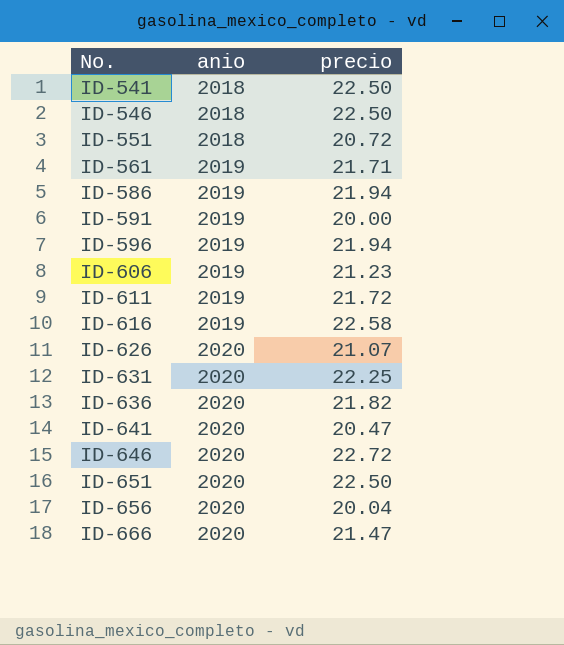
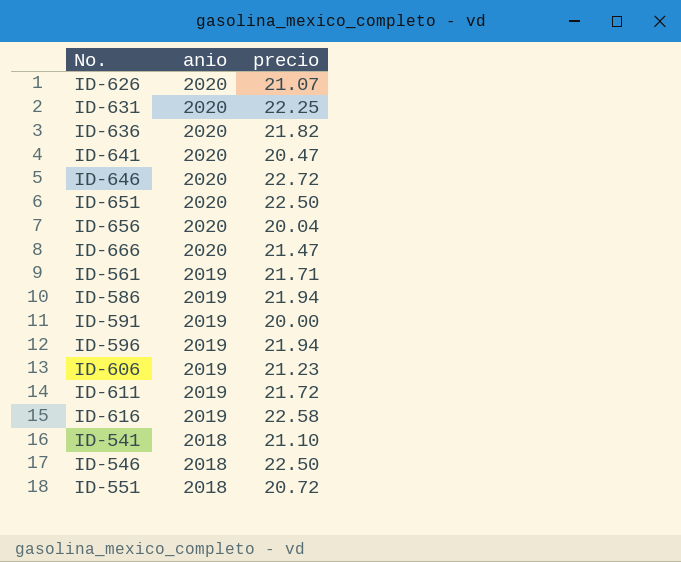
row order: No. ascending -> anio descending
ID-541 | precio: 22.50 -> 21.10

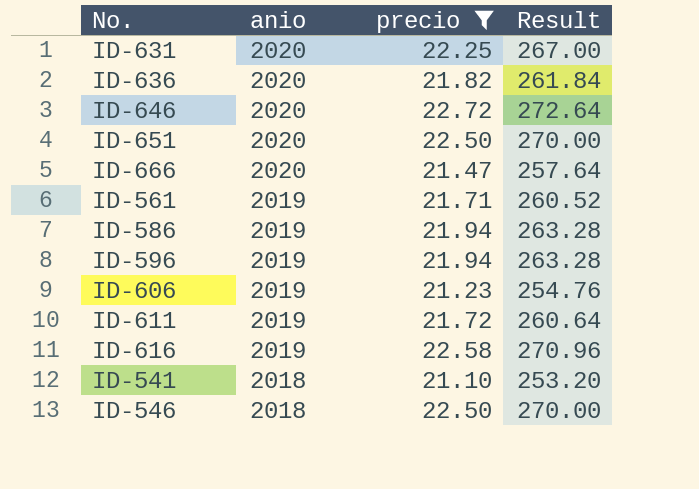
filter: none -> precio >= 21.10
column Result | formula: none -> [precio] * 12

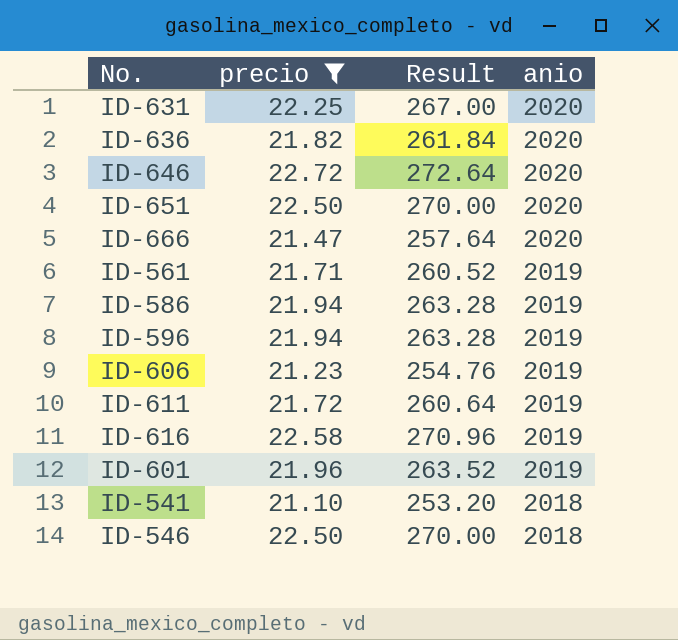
column anio | position: 2 -> 4
row ID-601: none -> 21.96 | 263.52 | 2019

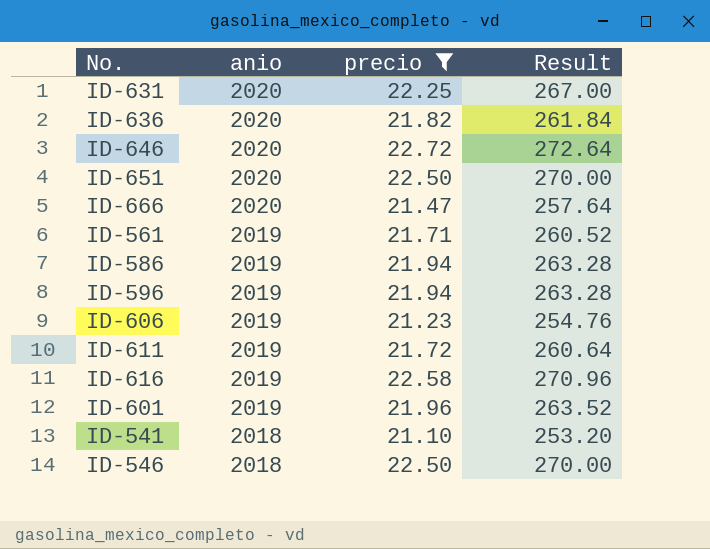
column anio | position: 4 -> 2

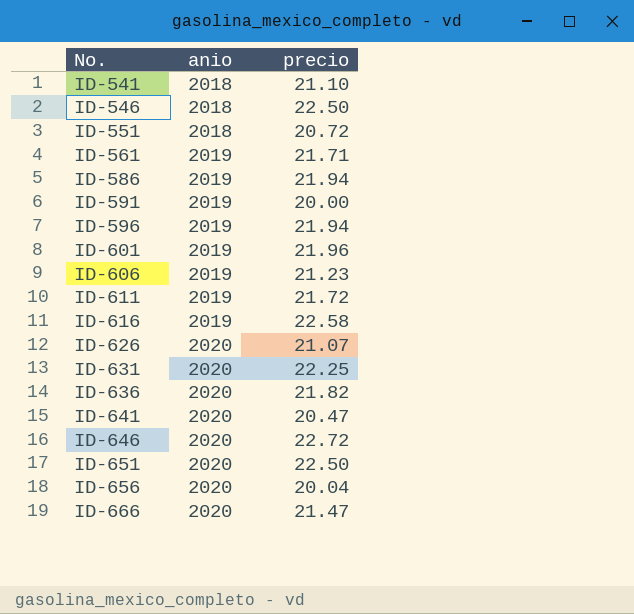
filter: precio >= 21.10 -> none
row order: anio descending -> No. ascending
column Result | formula: [precio] * 12 -> none

